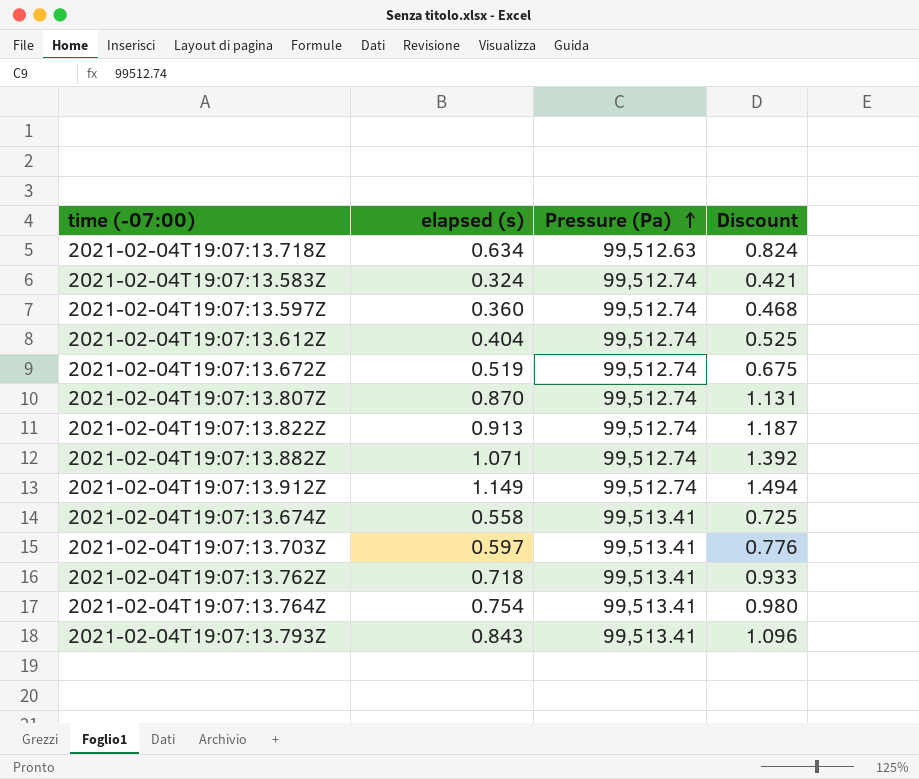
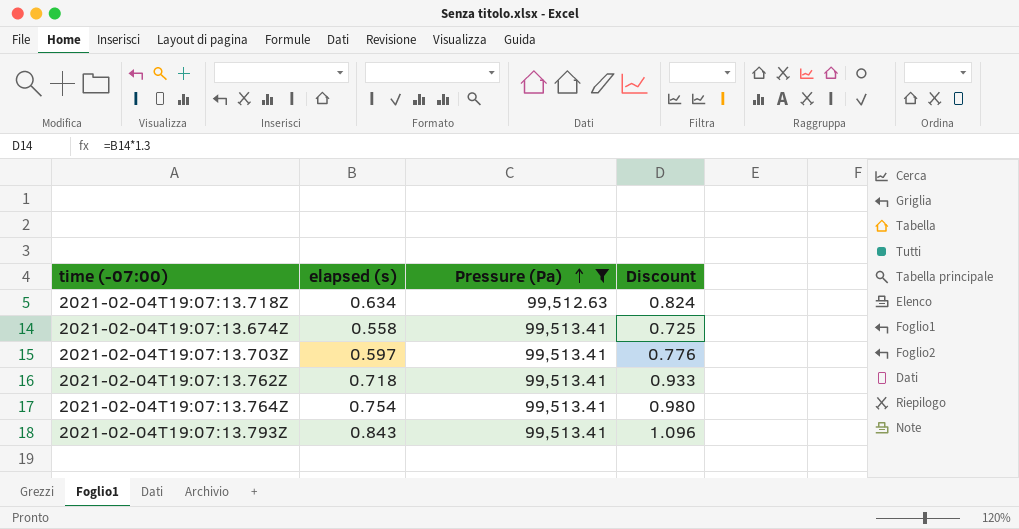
filter: none -> Pressure (Pa) != 99,512.74

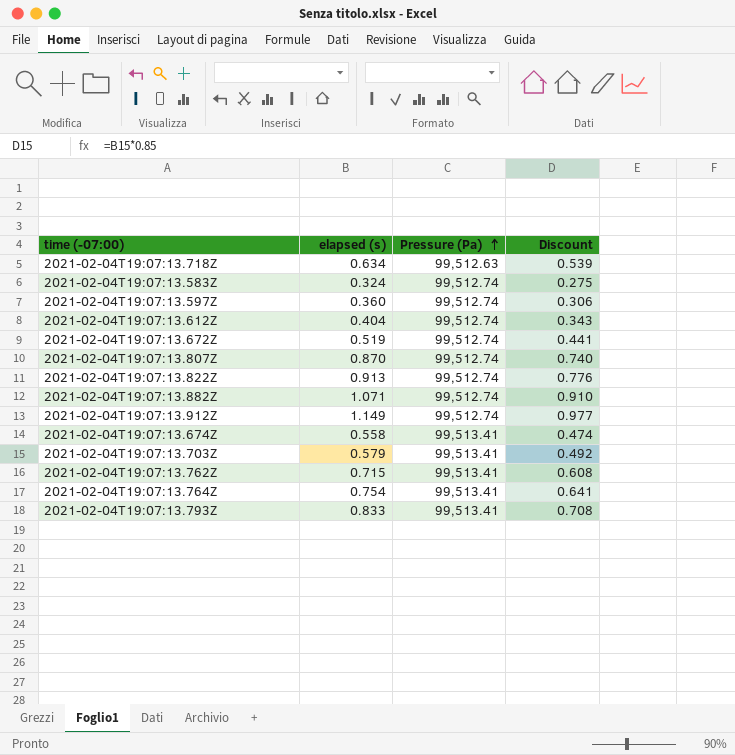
filter: Pressure (Pa) != 99,512.74 -> none
column Discount | formula: [elapsed (s)] * 1.3 -> [elapsed (s)] * 0.85
2021-02-04T19:07:13.703Z | elapsed (s): 0.597 -> 0.579
2021-02-04T19:07:13.762Z | elapsed (s): 0.718 -> 0.715
2021-02-04T19:07:13.793Z | elapsed (s): 0.843 -> 0.833

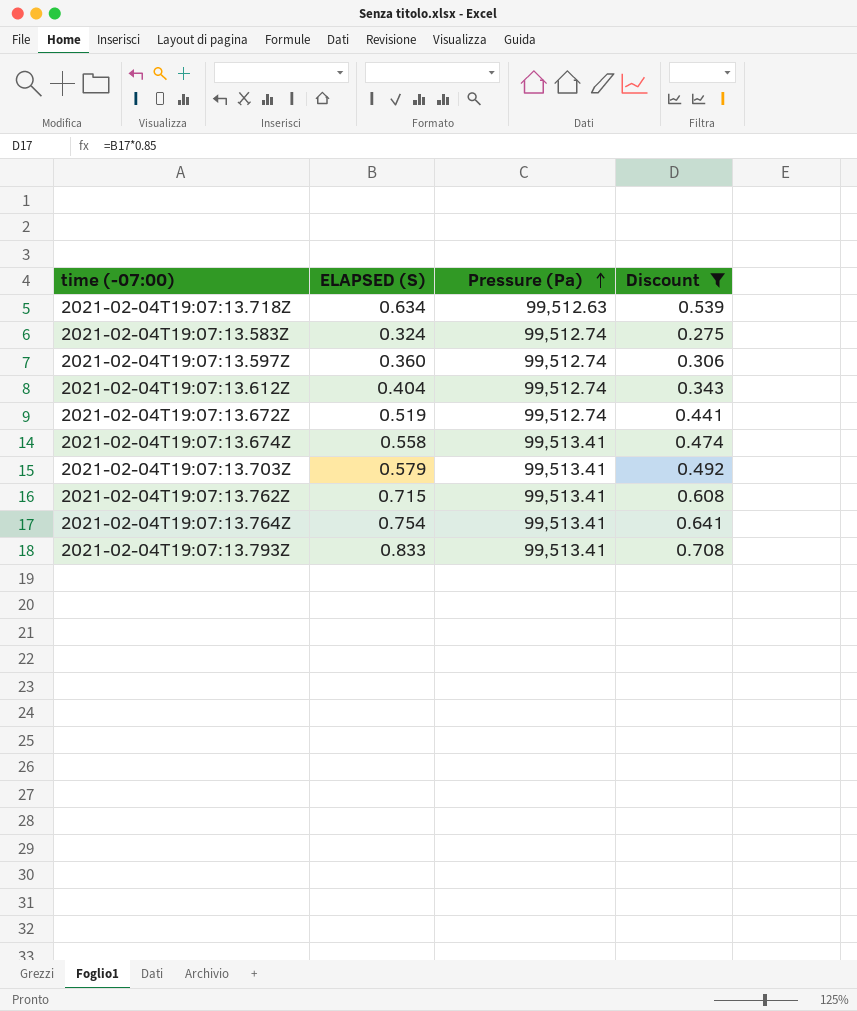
filter: none -> Discount <= 0.708
column name: elapsed (s) -> ELAPSED (S)

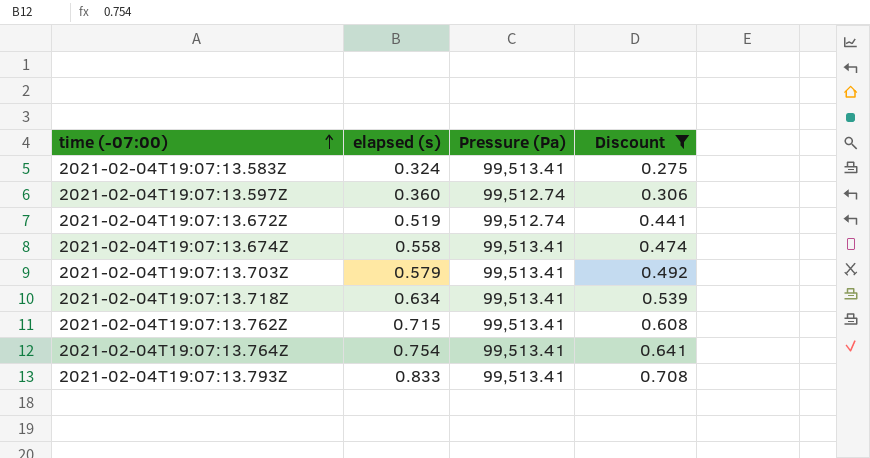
row order: Pressure (Pa) ascending -> time (-07:00) ascending
column name: ELAPSED (S) -> elapsed (s)
row 2021-02-04T19:07:13.612Z: 0.404 | 99,512.74 | 0.343 -> none
2021-02-04T19:07:13.583Z | Pressure (Pa): 99,512.74 -> 99,513.41
2021-02-04T19:07:13.718Z | Pressure (Pa): 99,512.63 -> 99,513.41

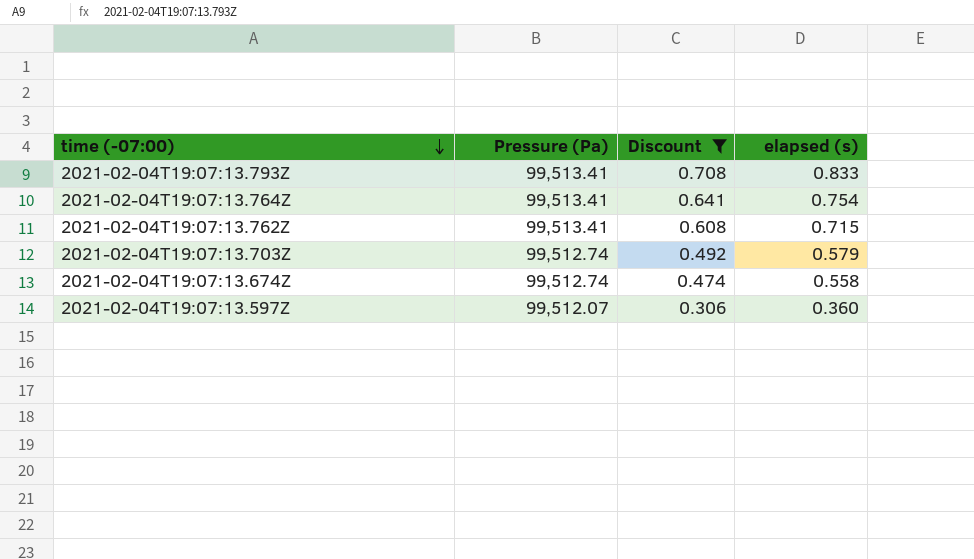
row order: time (-07:00) ascending -> time (-07:00) descending
column elapsed (s) | position: 2 -> 4
row 2021-02-04T19:07:13.583Z: 0.324 | 99,513.41 | 0.275 -> none
row 2021-02-04T19:07:13.672Z: 0.519 | 99,512.74 | 0.441 -> none
row 2021-02-04T19:07:13.718Z: 0.634 | 99,513.41 | 0.539 -> none
2021-02-04T19:07:13.703Z | Pressure (Pa): 99,513.41 -> 99,512.74
2021-02-04T19:07:13.674Z | Pressure (Pa): 99,513.41 -> 99,512.74
2021-02-04T19:07:13.597Z | Pressure (Pa): 99,512.74 -> 99,512.07

